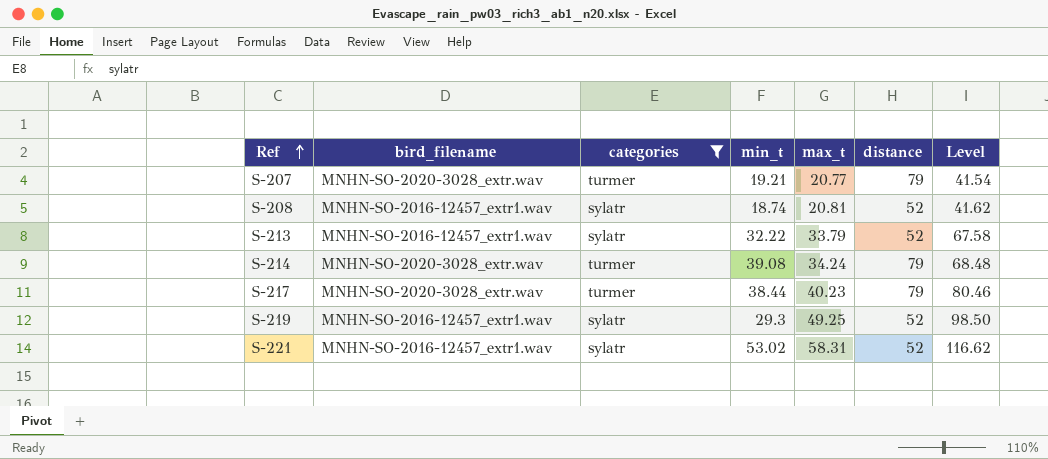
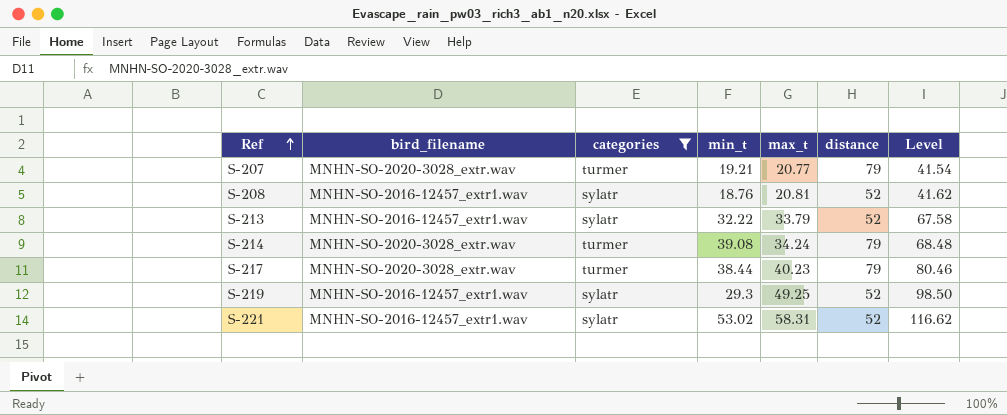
S-208 | min_t: 18.74 -> 18.76

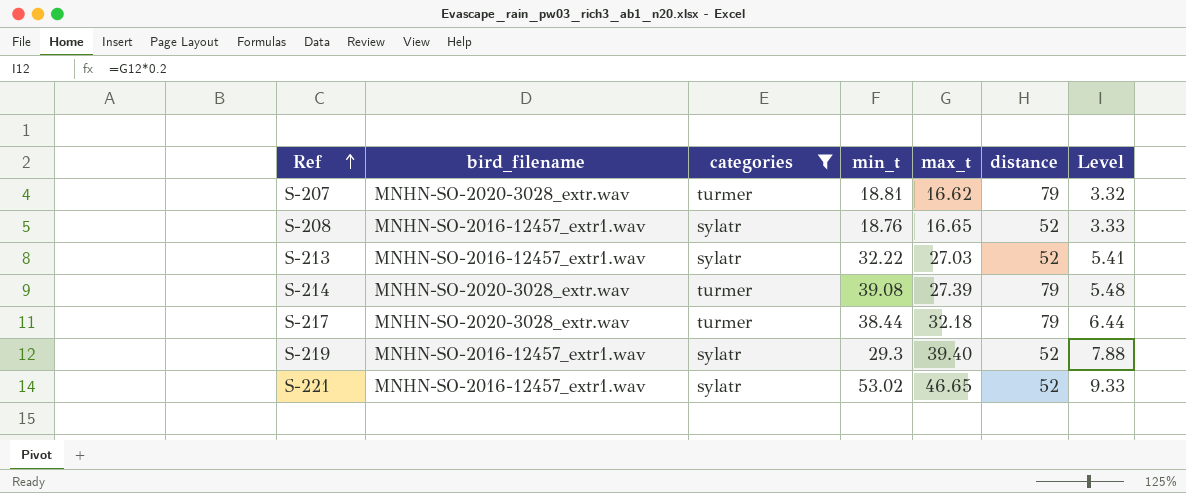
column Level | formula: [max_t] * 2 -> [max_t] * 0.2
S-207 | min_t: 19.21 -> 18.81
S-207 | max_t: 20.77 -> 16.62
S-208 | max_t: 20.81 -> 16.65
S-213 | max_t: 33.79 -> 27.03
S-214 | max_t: 34.24 -> 27.39
S-217 | max_t: 40.23 -> 32.18
S-219 | max_t: 49.25 -> 39.40
S-221 | max_t: 58.31 -> 46.65

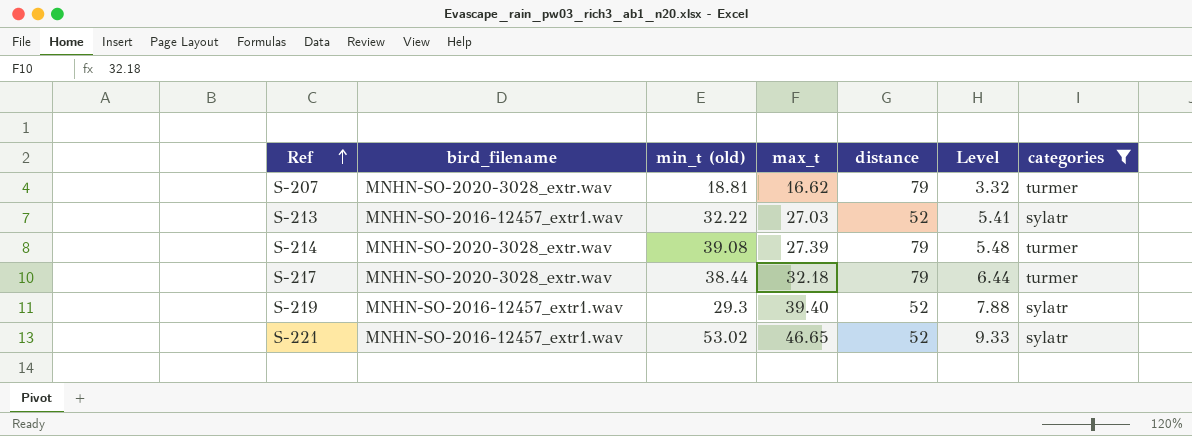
column name: min_t -> min_t (old)
column categories | position: 3 -> 7
row S-208: MNHN-SO-2016-12457_extr1.wav | sylatr | 18.76 | 16.65 | 52 | 3.33 -> none

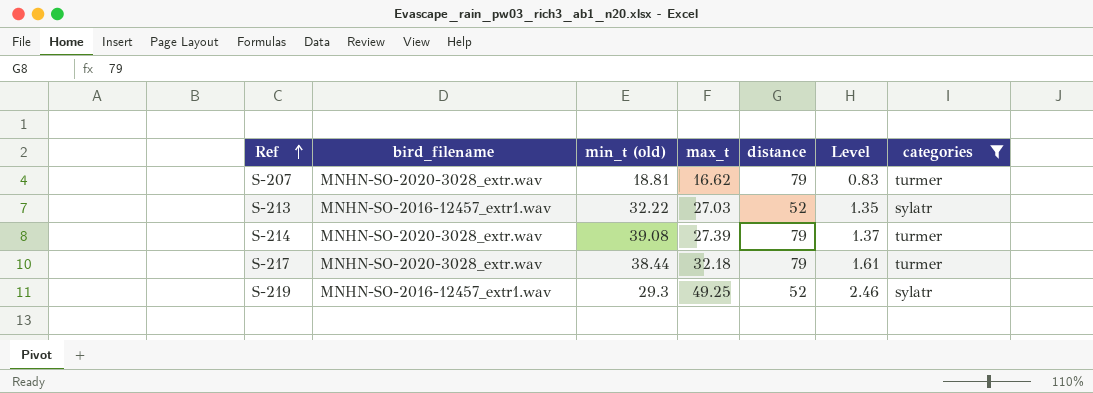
column Level | formula: [max_t] * 0.2 -> [max_t] * 0.05
row S-221: MNHN-SO-2016-12457_extr1.wav | 53.02 | 46.65 | 52 | 9.33 | sylatr -> none
S-219 | max_t: 39.40 -> 49.25

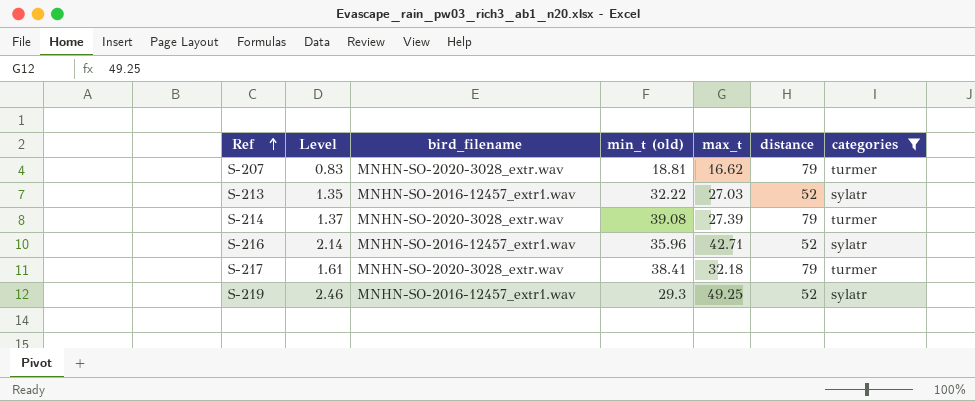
column Level | position: 6 -> 2
row S-216: none -> 2.14 | MNHN-SO-2016-12457_extr1.wav | 35.96 | 42.71 | 52 | sylatr
S-217 | min_t (old): 38.44 -> 38.41

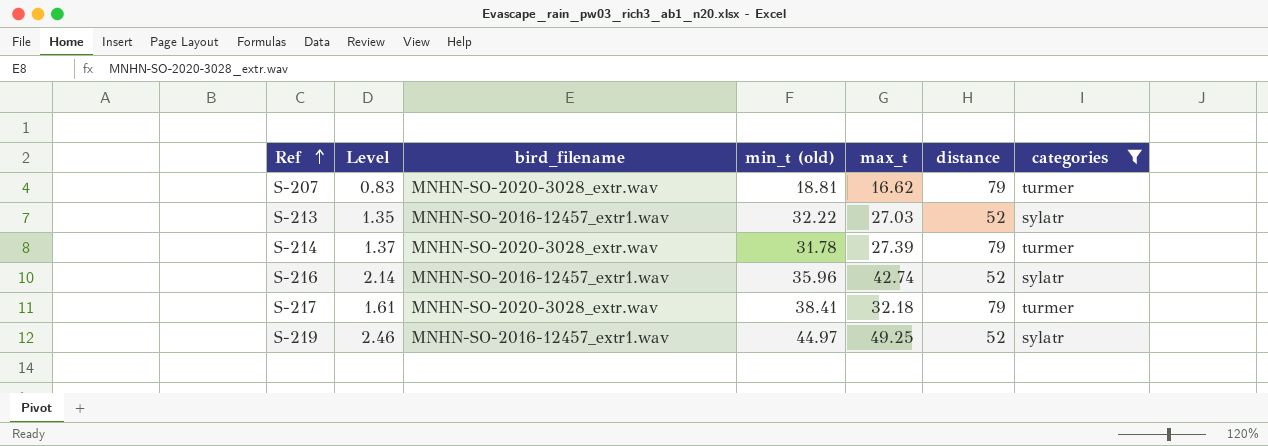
S-214 | min_t (old): 39.08 -> 31.78
S-216 | max_t: 42.71 -> 42.74
S-219 | min_t (old): 29.3 -> 44.97

